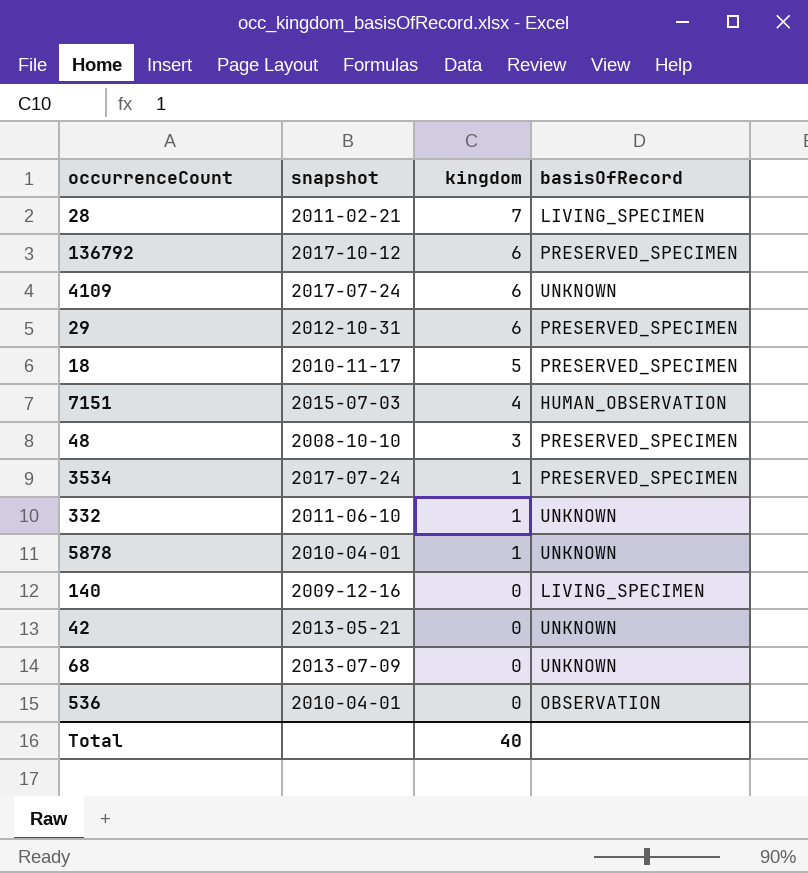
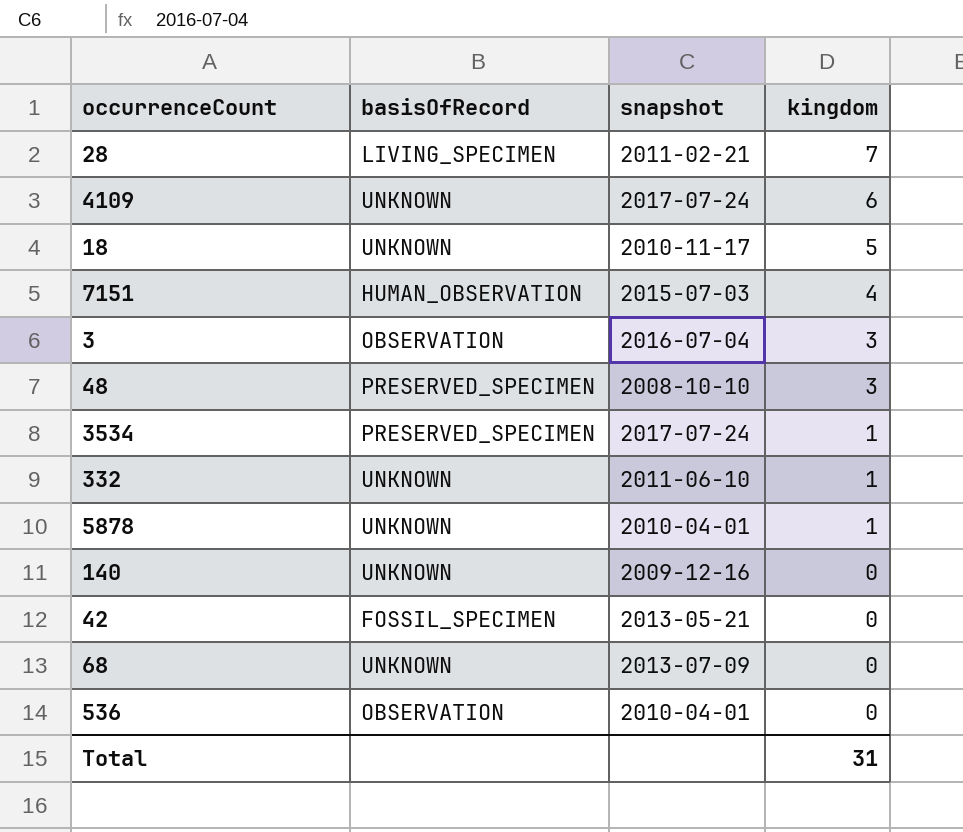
column basisOfRecord | position: 4 -> 2
row 136792: 2017-10-12 | 6 | PRESERVED_SPECIMEN -> none
row 29: 2012-10-31 | 6 | PRESERVED_SPECIMEN -> none
18 | basisOfRecord: PRESERVED_SPECIMEN -> UNKNOWN
row 3: none -> OBSERVATION | 2016-07-04 | 3
140 | basisOfRecord: LIVING_SPECIMEN -> UNKNOWN
42 | basisOfRecord: UNKNOWN -> FOSSIL_SPECIMEN
Total | kingdom: 40 -> 31

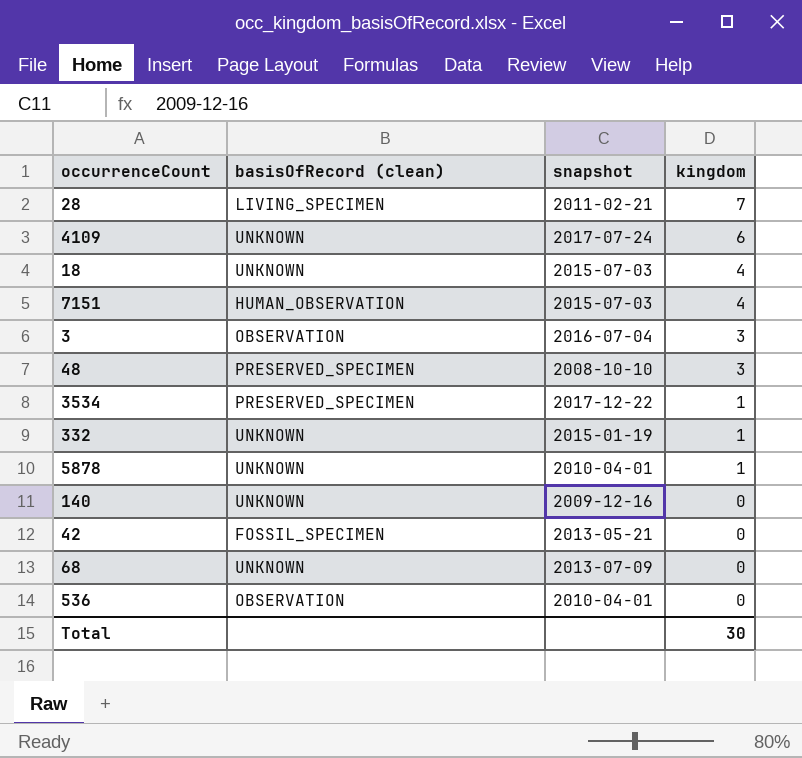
column name: basisOfRecord -> basisOfRecord (clean)
18 | snapshot: 2010-11-17 -> 2015-07-03
18 | kingdom: 5 -> 4
3534 | snapshot: 2017-07-24 -> 2017-12-22
332 | snapshot: 2011-06-10 -> 2015-01-19
Total | kingdom: 31 -> 30

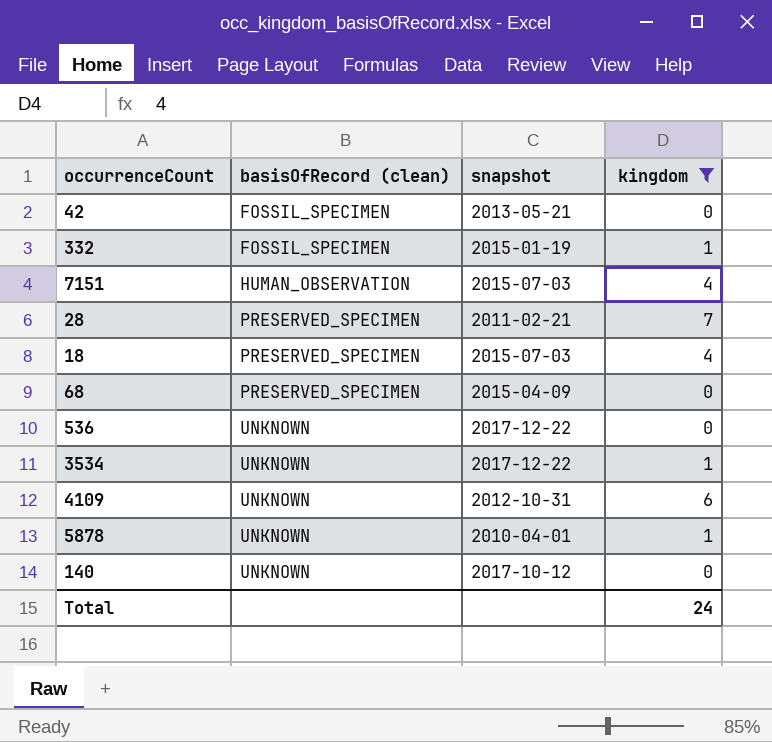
filter: none -> kingdom != 3
row order: kingdom descending -> basisOfRecord (clean) ascending
332 | basisOfRecord (clean): UNKNOWN -> FOSSIL_SPECIMEN
28 | basisOfRecord (clean): LIVING_SPECIMEN -> PRESERVED_SPECIMEN
18 | basisOfRecord (clean): UNKNOWN -> PRESERVED_SPECIMEN
68 | basisOfRecord (clean): UNKNOWN -> PRESERVED_SPECIMEN
68 | snapshot: 2013-07-09 -> 2015-04-09
536 | basisOfRecord (clean): OBSERVATION -> UNKNOWN
536 | snapshot: 2010-04-01 -> 2017-12-22
3534 | basisOfRecord (clean): PRESERVED_SPECIMEN -> UNKNOWN
4109 | snapshot: 2017-07-24 -> 2012-10-31
140 | snapshot: 2009-12-16 -> 2017-10-12
Total | kingdom: 30 -> 24

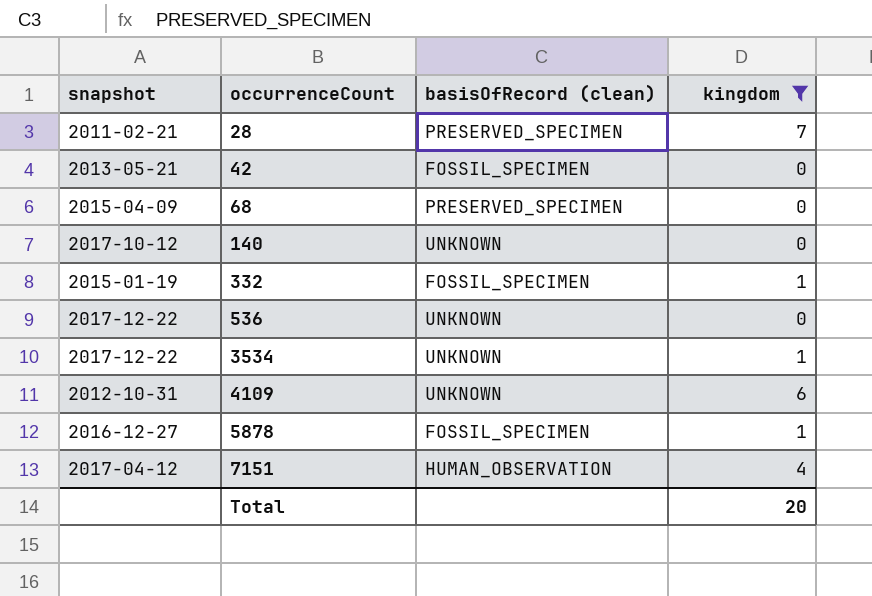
row order: basisOfRecord (clean) ascending -> occurrenceCount ascending
column snapshot | position: 3 -> 1
row 18: PRESERVED_SPECIMEN | 2015-07-03 | 4 -> none
5878 | snapshot: 2010-04-01 -> 2016-12-27
5878 | basisOfRecord (clean): UNKNOWN -> FOSSIL_SPECIMEN
7151 | snapshot: 2015-07-03 -> 2017-04-12
Total | kingdom: 24 -> 20

